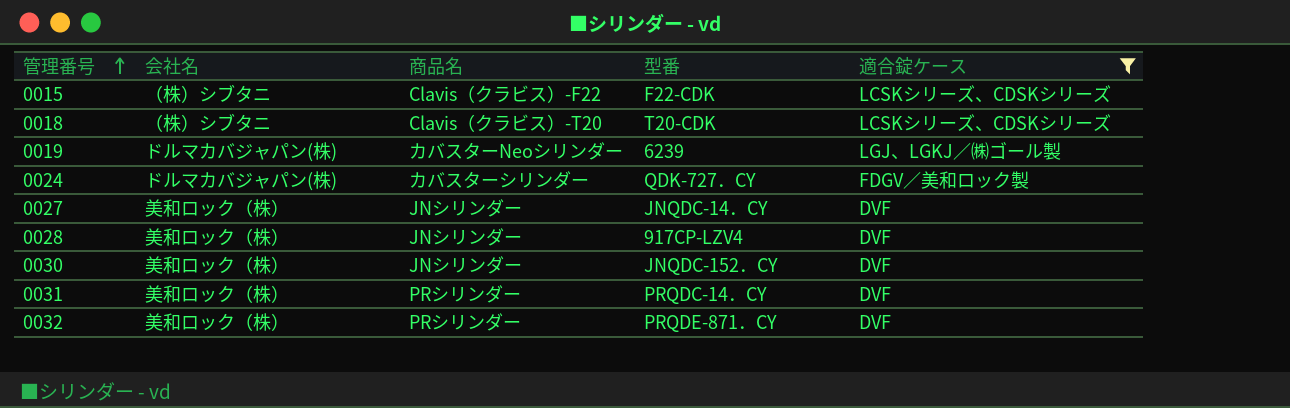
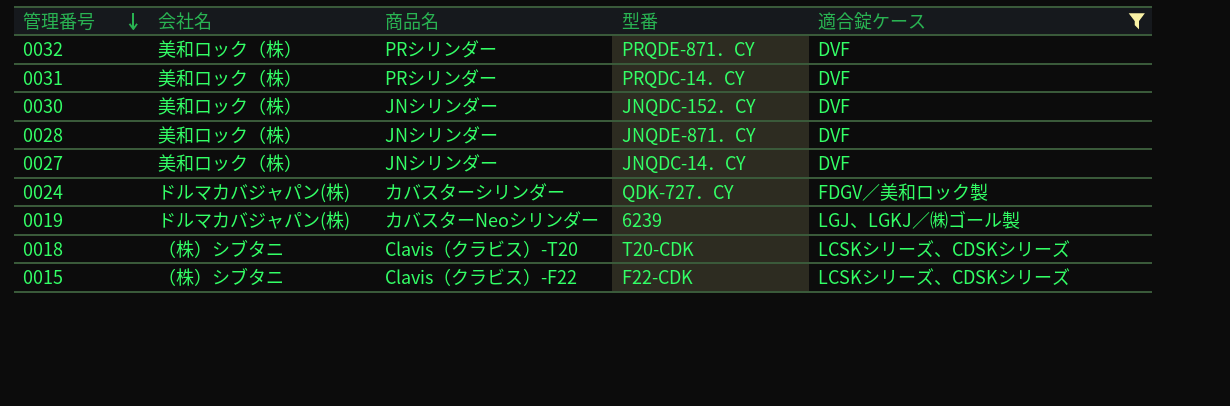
row order: 管理番号 ascending -> 管理番号 descending
0028 | 型番: 917CP-LZV4 -> JNQDE-871．CY

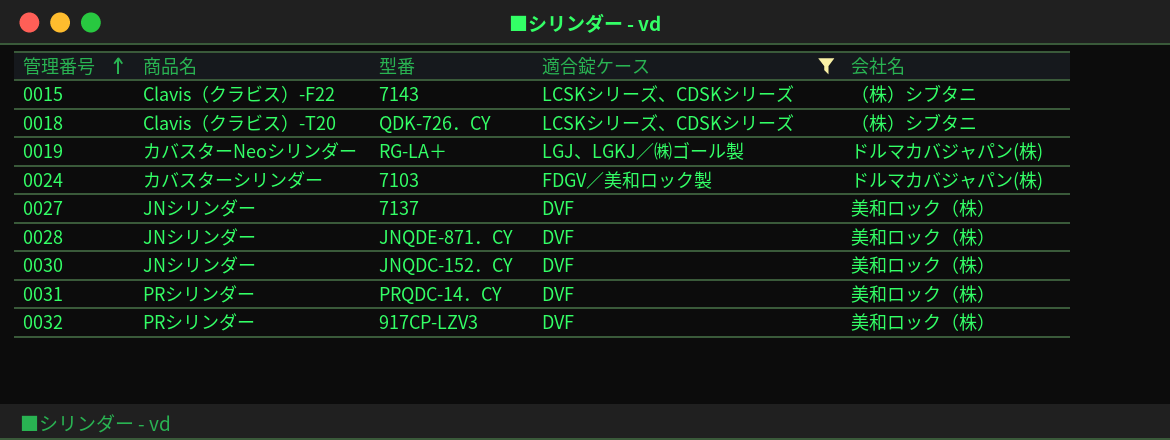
row order: 管理番号 descending -> 管理番号 ascending
column 会社名 | position: 2 -> 5
0015 | 型番: F22-CDK -> 7143
0018 | 型番: T20-CDK -> QDK-726．CY
0019 | 型番: 6239 -> RG-LA＋
0024 | 型番: QDK-727．CY -> 7103
0027 | 型番: JNQDC-14．CY -> 7137
0032 | 型番: PRQDE-871．CY -> 917CP-LZV3

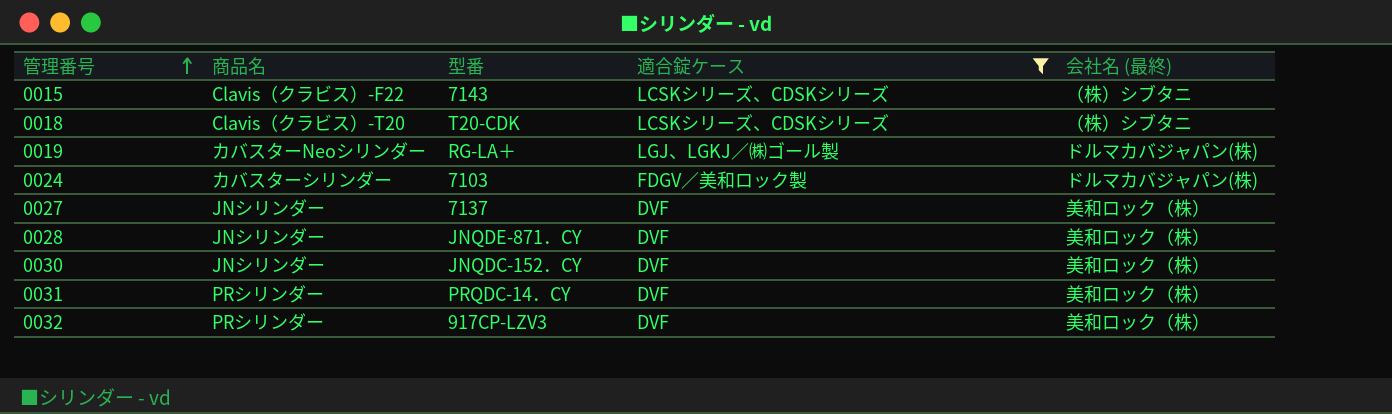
column name: 会社名 -> 会社名 (最終)
0018 | 型番: QDK-726．CY -> T20-CDK

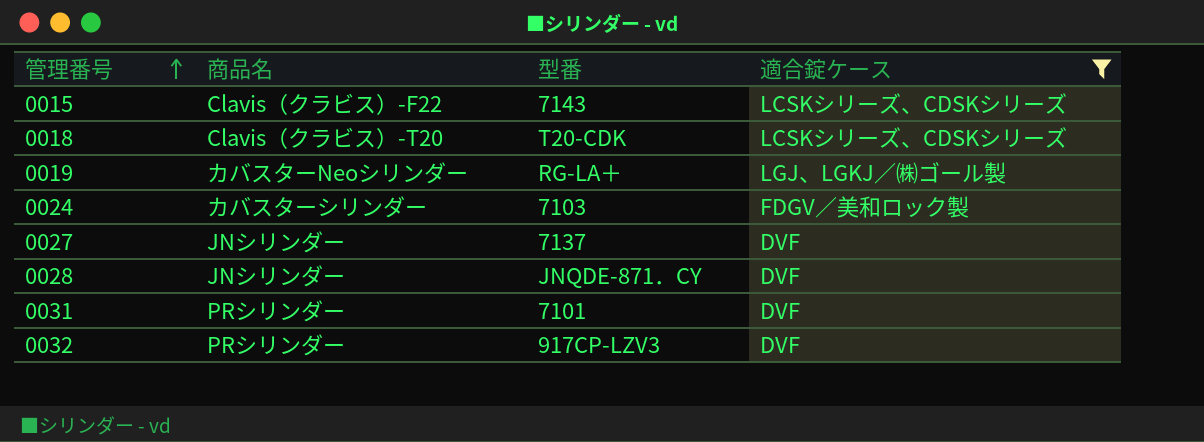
column 会社名 (最終) | position: 5 -> none
row 0030: JNシリンダー | JNQDC-152．CY | DVF | 美和ロック（株） -> none
0031 | 型番: PRQDC-14．CY -> 7101

